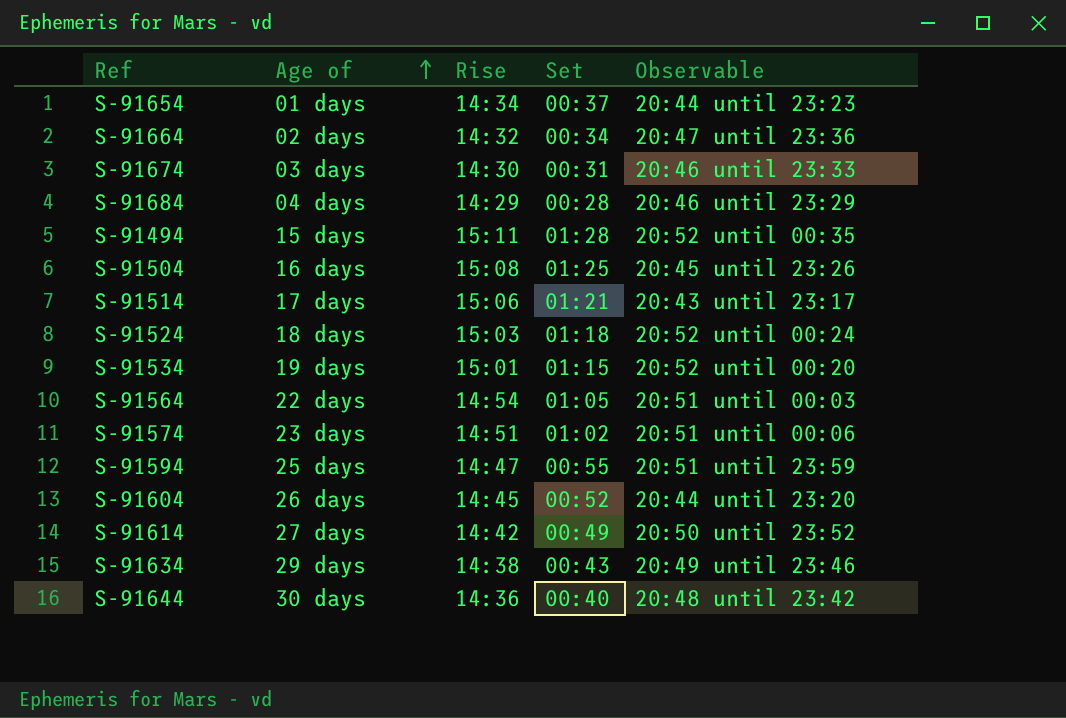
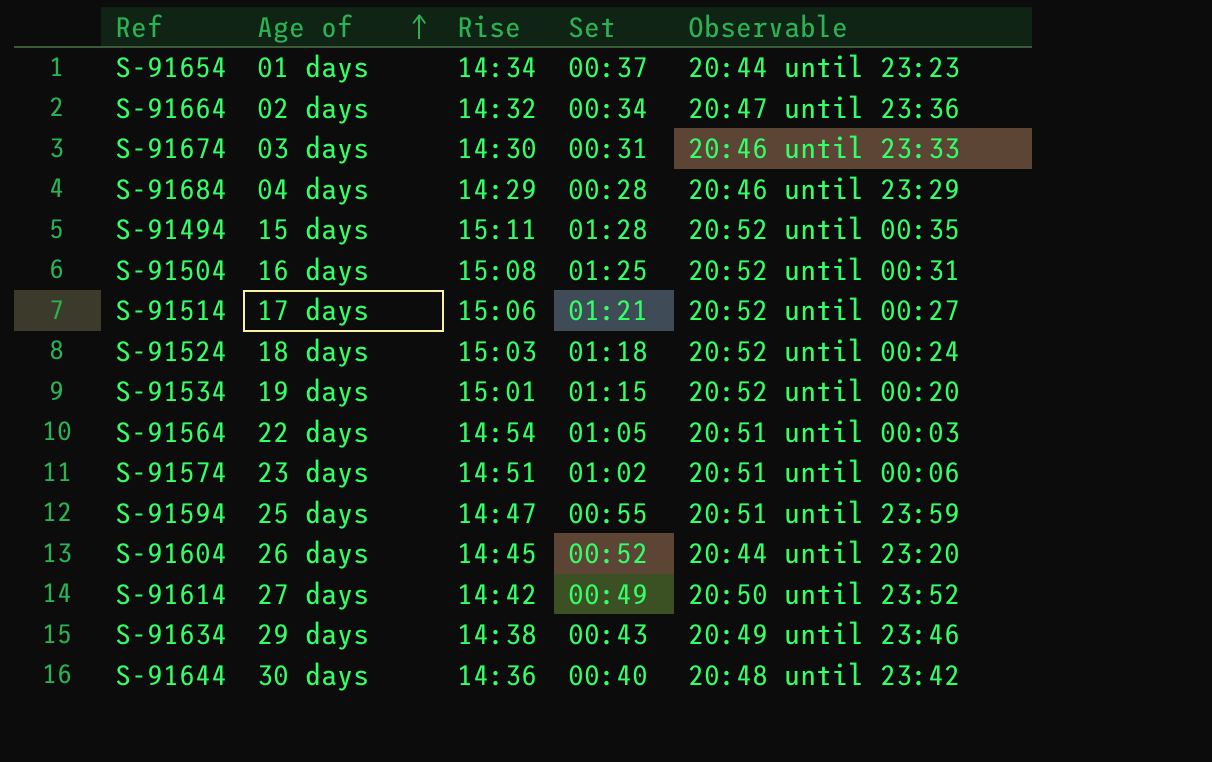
S-91504 | Observable: 20:45 until 23:26 -> 20:52 until 00:31
S-91514 | Observable: 20:43 until 23:17 -> 20:52 until 00:27

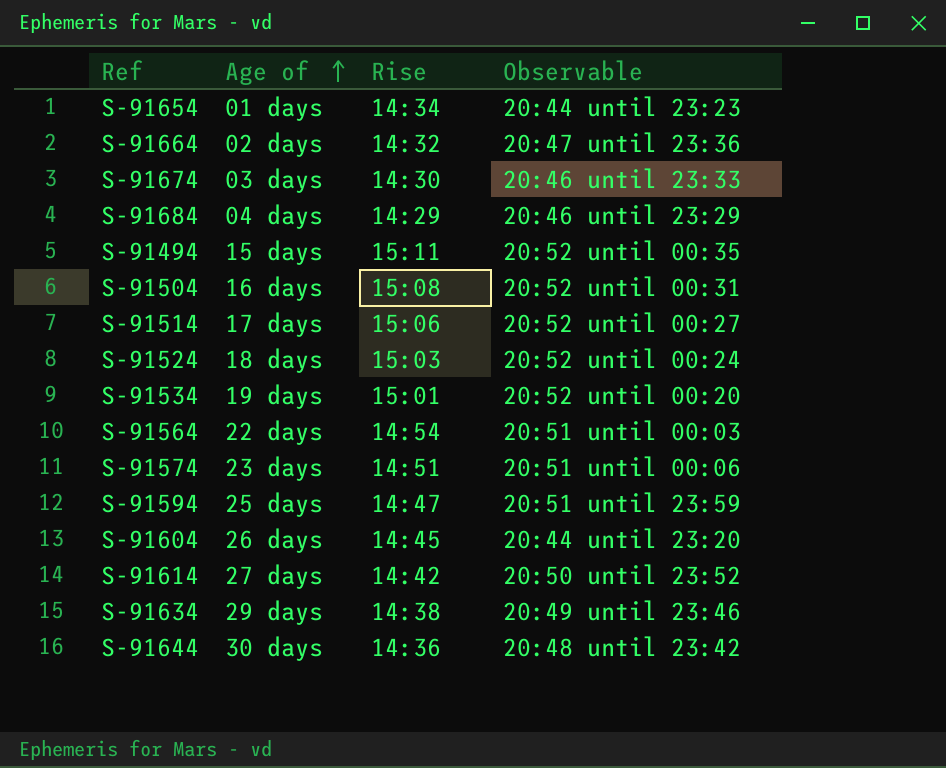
column Set | position: 4 -> none

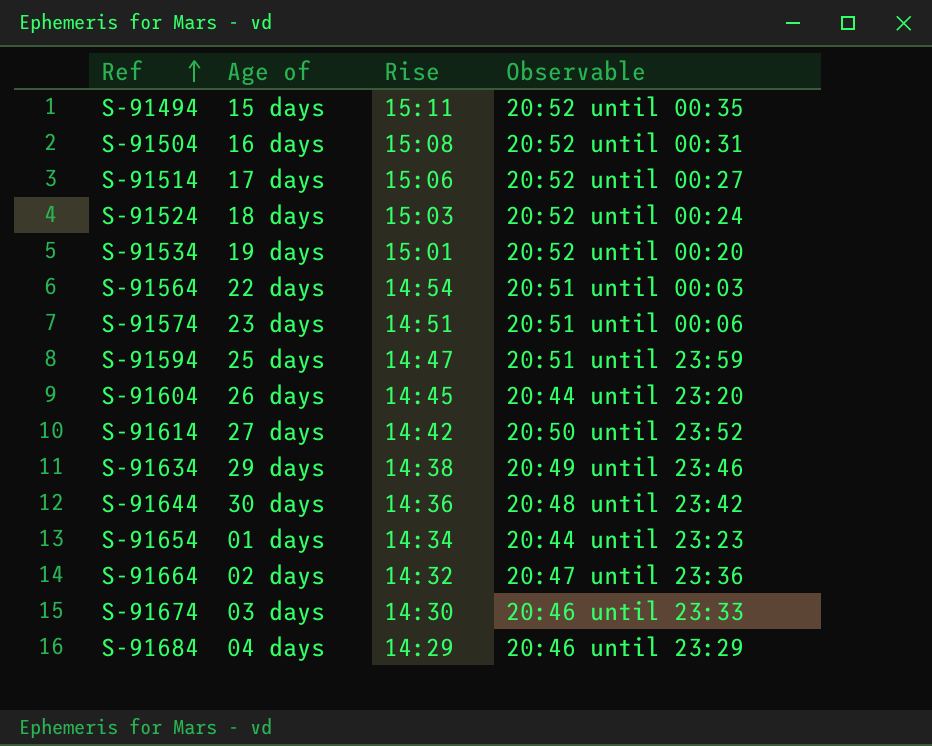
row order: Age of ascending -> Ref ascending

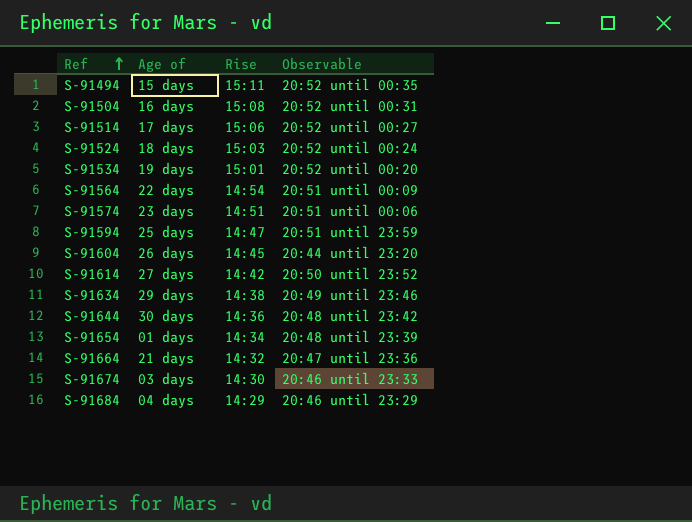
S-91564 | Observable: 20:51 until 00:03 -> 20:51 until 00:09
S-91654 | Observable: 20:44 until 23:23 -> 20:48 until 23:39
S-91664 | Age of: 02 days -> 21 days

